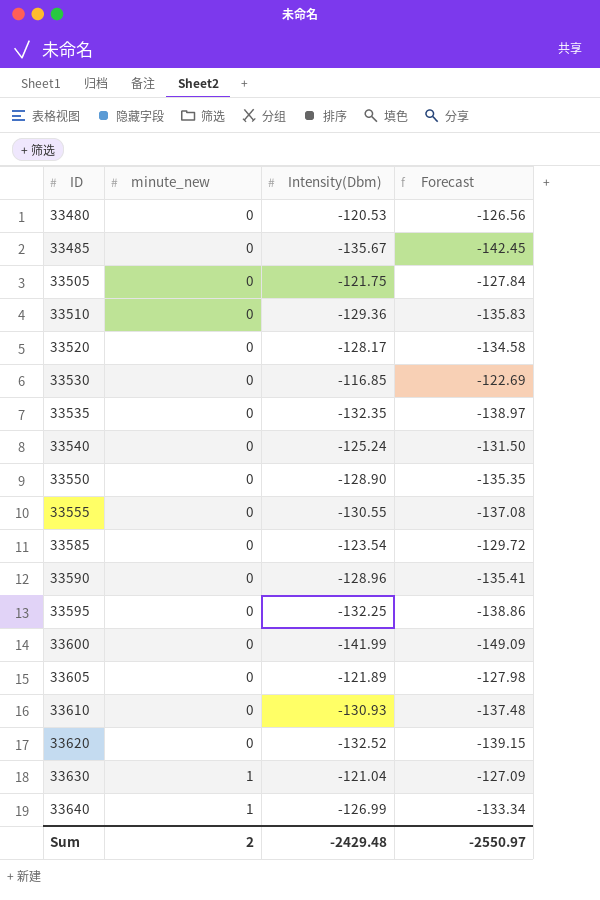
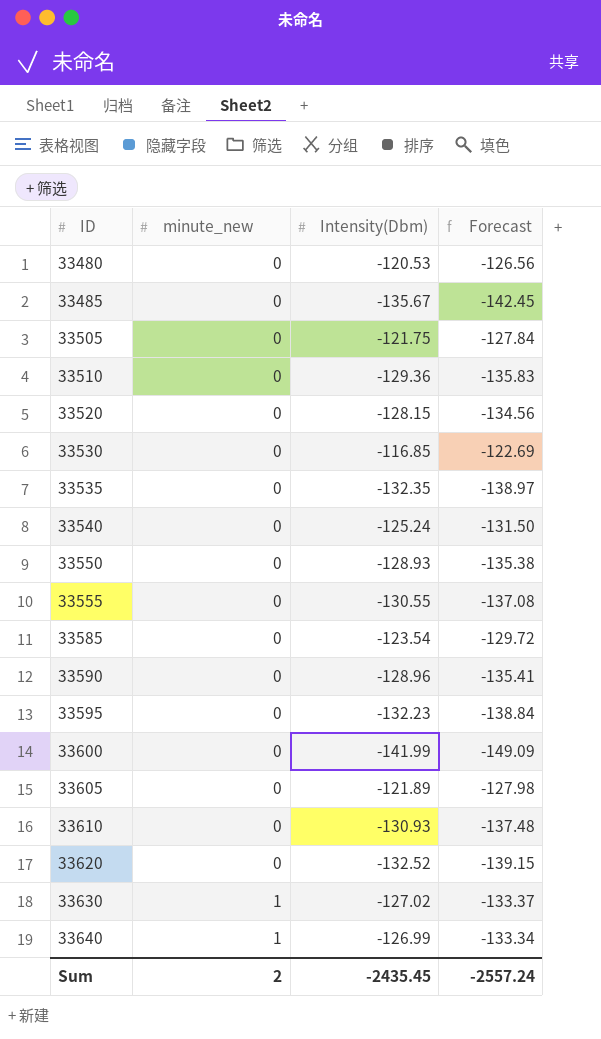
33520 | Intensity(Dbm): -128.17 -> -128.15
33520 | Forecast: -134.58 -> -134.56
33550 | Intensity(Dbm): -128.90 -> -128.93
33550 | Forecast: -135.35 -> -135.38
33595 | Intensity(Dbm): -132.25 -> -132.23
33595 | Forecast: -138.86 -> -138.84
33630 | Intensity(Dbm): -121.04 -> -127.02
33630 | Forecast: -127.09 -> -133.37
Sum | Intensity(Dbm): -2429.48 -> -2435.45
Sum | Forecast: -2550.97 -> -2557.24

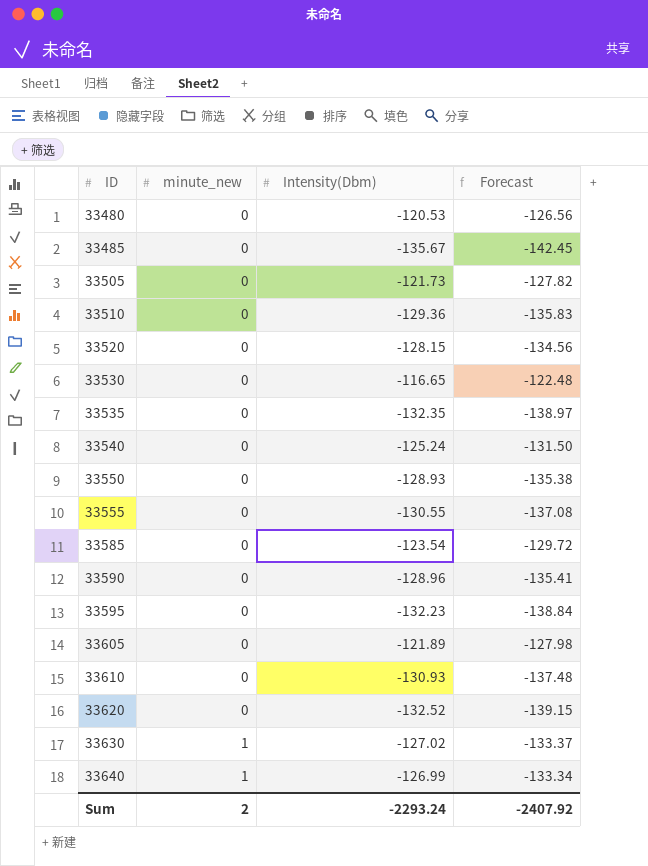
row 33600: 0 | -141.99 | -149.09 -> none
33505 | Intensity(Dbm): -121.75 -> -121.73
33505 | Forecast: -127.84 -> -127.82
33530 | Intensity(Dbm): -116.85 -> -116.65
33530 | Forecast: -122.69 -> -122.48
Sum | Intensity(Dbm): -2435.45 -> -2293.24
Sum | Forecast: -2557.24 -> -2407.92

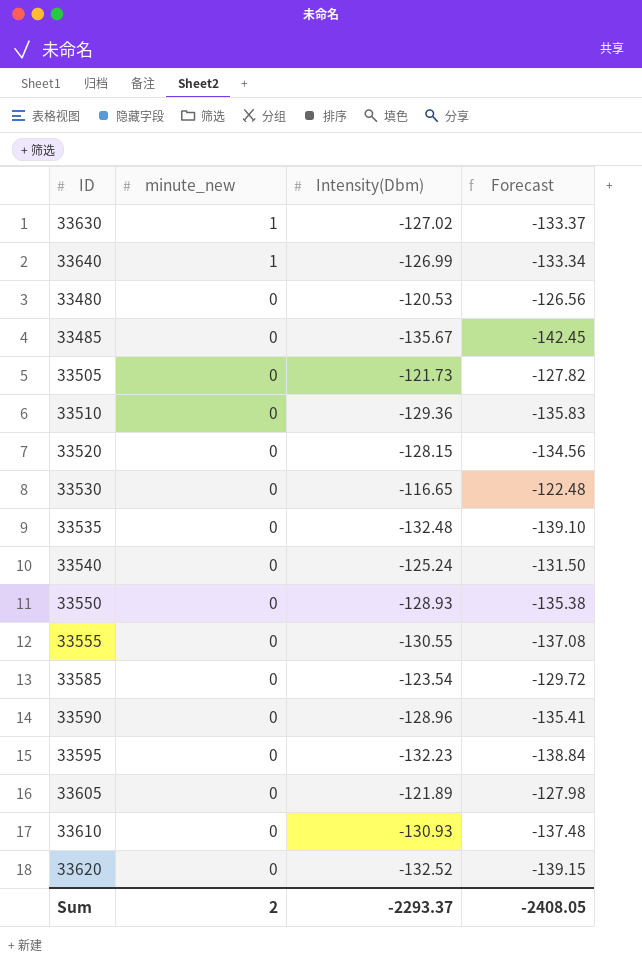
row order: ID ascending -> minute_new descending
33535 | Intensity(Dbm): -132.35 -> -132.48
33535 | Forecast: -138.97 -> -139.10
Sum | Intensity(Dbm): -2293.24 -> -2293.37
Sum | Forecast: -2407.92 -> -2408.05

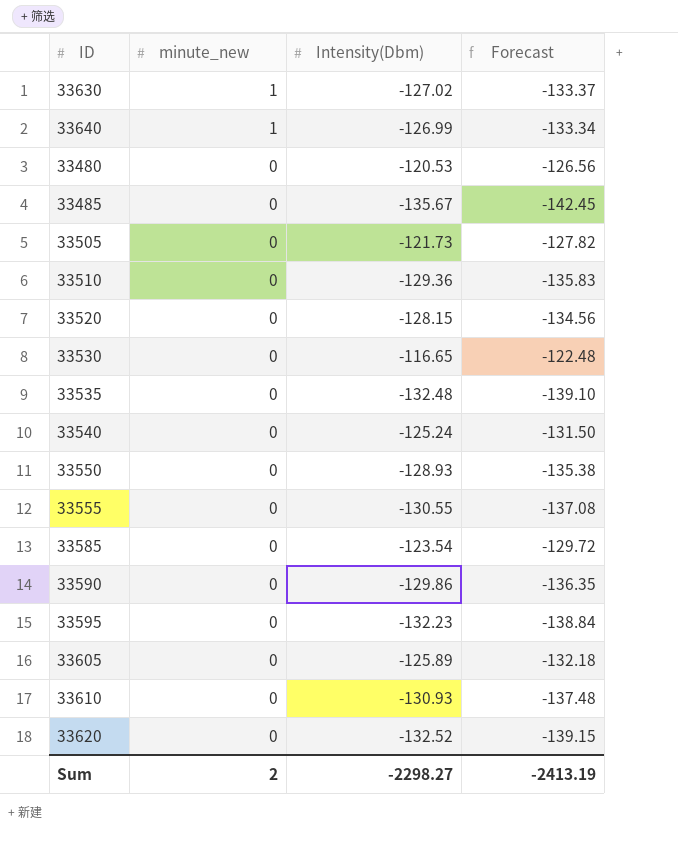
33590 | Intensity(Dbm): -128.96 -> -129.86
33590 | Forecast: -135.41 -> -136.35
33605 | Intensity(Dbm): -121.89 -> -125.89
33605 | Forecast: -127.98 -> -132.18
Sum | Intensity(Dbm): -2293.37 -> -2298.27
Sum | Forecast: -2408.05 -> -2413.19

